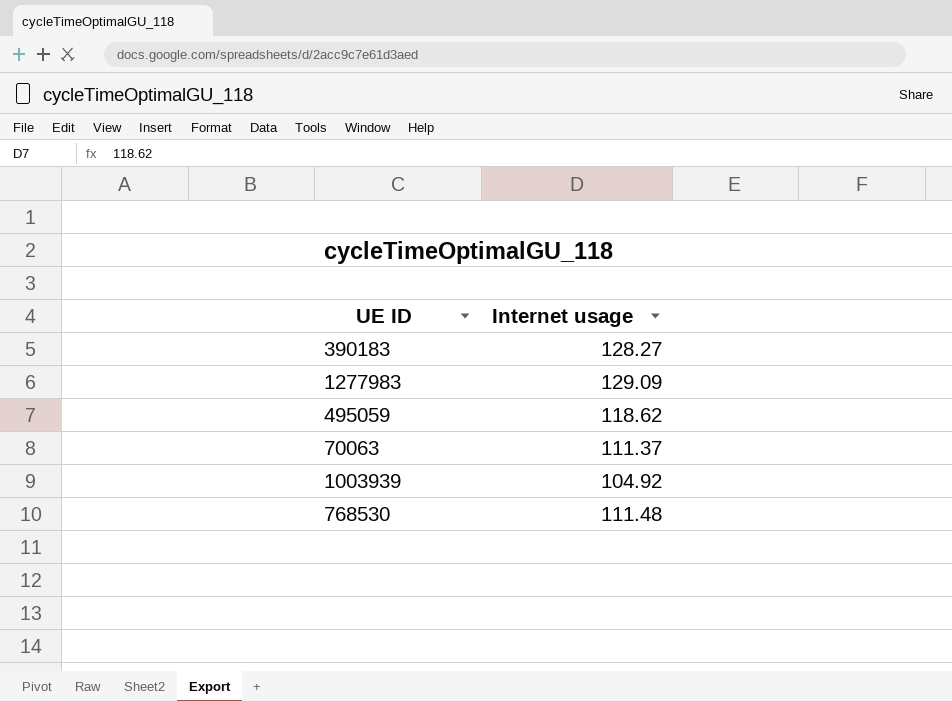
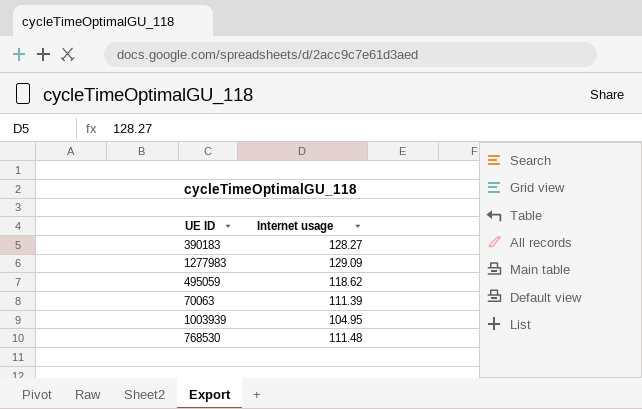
70063 | Internet usage: 111.37 -> 111.39
1003939 | Internet usage: 104.92 -> 104.95

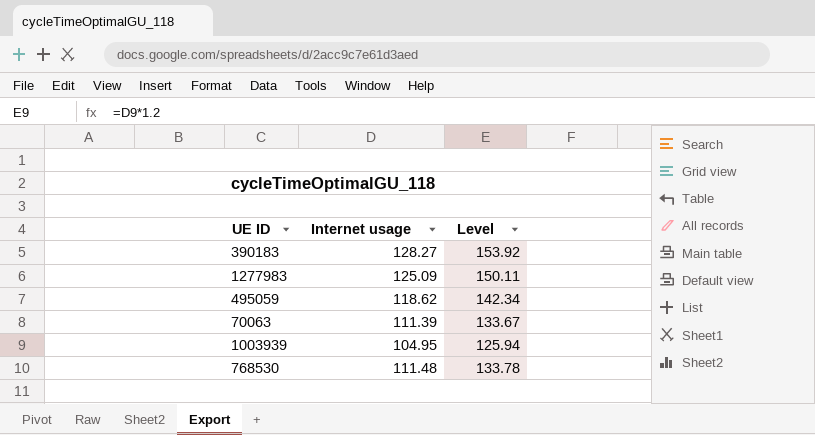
column Level | formula: none -> [Internet usage] * 1.2
1277983 | Internet usage: 129.09 -> 125.09

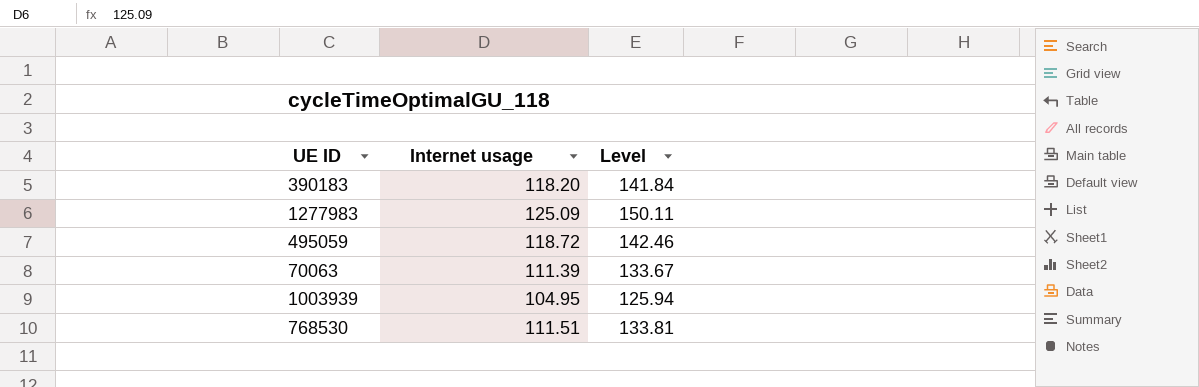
390183 | Internet usage: 128.27 -> 118.20
390183 | Level: 153.92 -> 141.84
495059 | Internet usage: 118.62 -> 118.72
495059 | Level: 142.34 -> 142.46
768530 | Internet usage: 111.48 -> 111.51
768530 | Level: 133.78 -> 133.81

